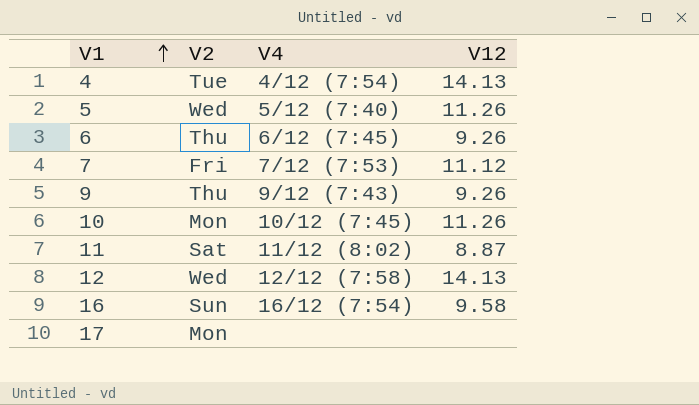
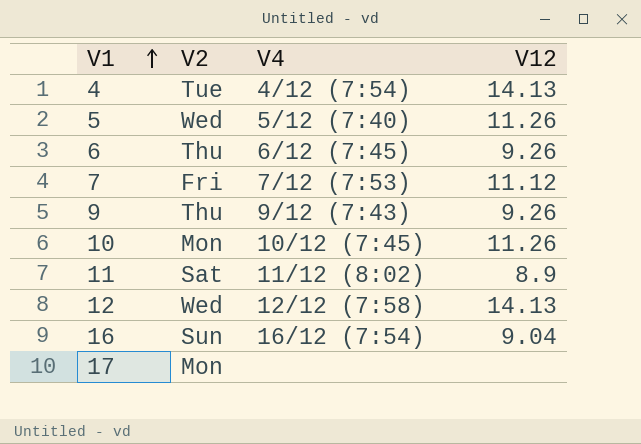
11 | V12: 8.87 -> 8.9
16 | V12: 9.58 -> 9.04

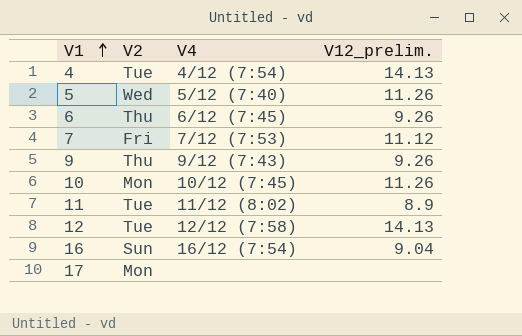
column name: V12 -> V12_prelim.
11 | V2: Sat -> Tue
12 | V2: Wed -> Tue

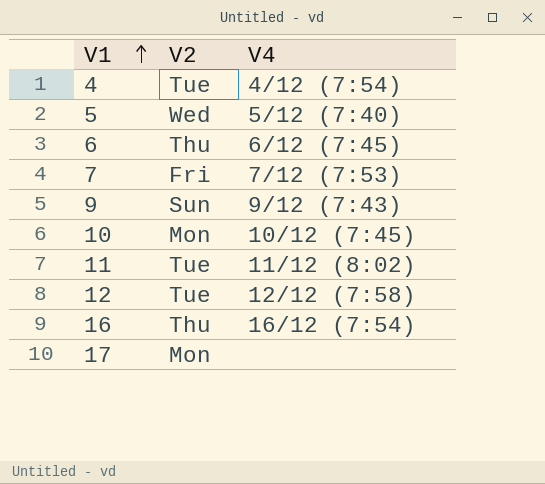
column V12_prelim. | position: 4 -> none
9 | V2: Thu -> Sun
16 | V2: Sun -> Thu

